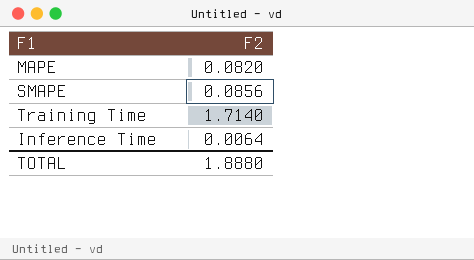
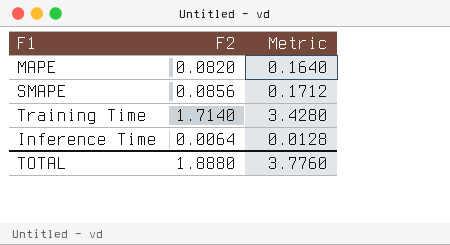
column Metric | formula: none -> [F2] * 2

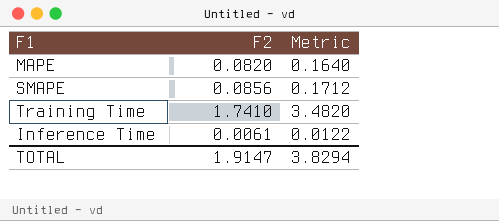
Training Time | F2: 1.7140 -> 1.7410
Training Time | Metric: 3.4280 -> 3.4820
Inference Time | F2: 0.0064 -> 0.0061
Inference Time | Metric: 0.0128 -> 0.0122
TOTAL | F2: 1.8880 -> 1.9147
TOTAL | Metric: 3.7760 -> 3.8294

